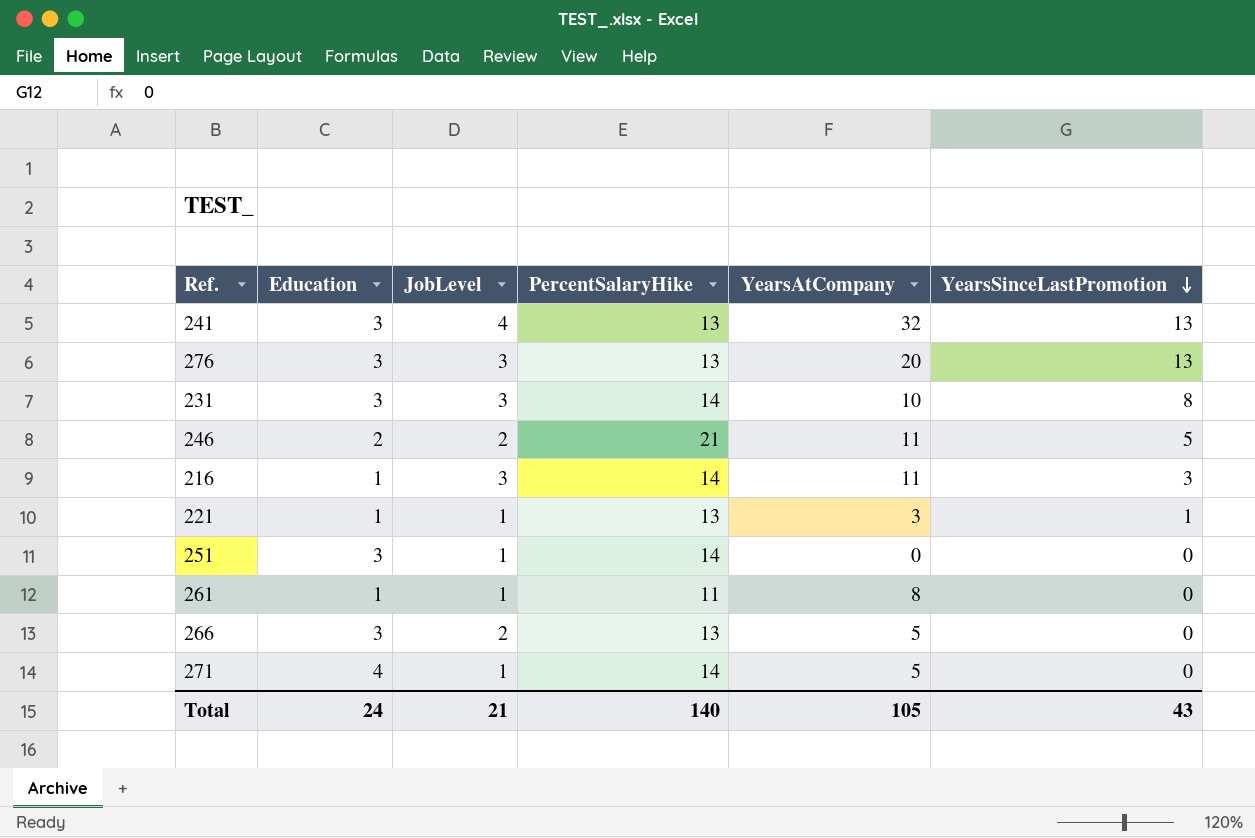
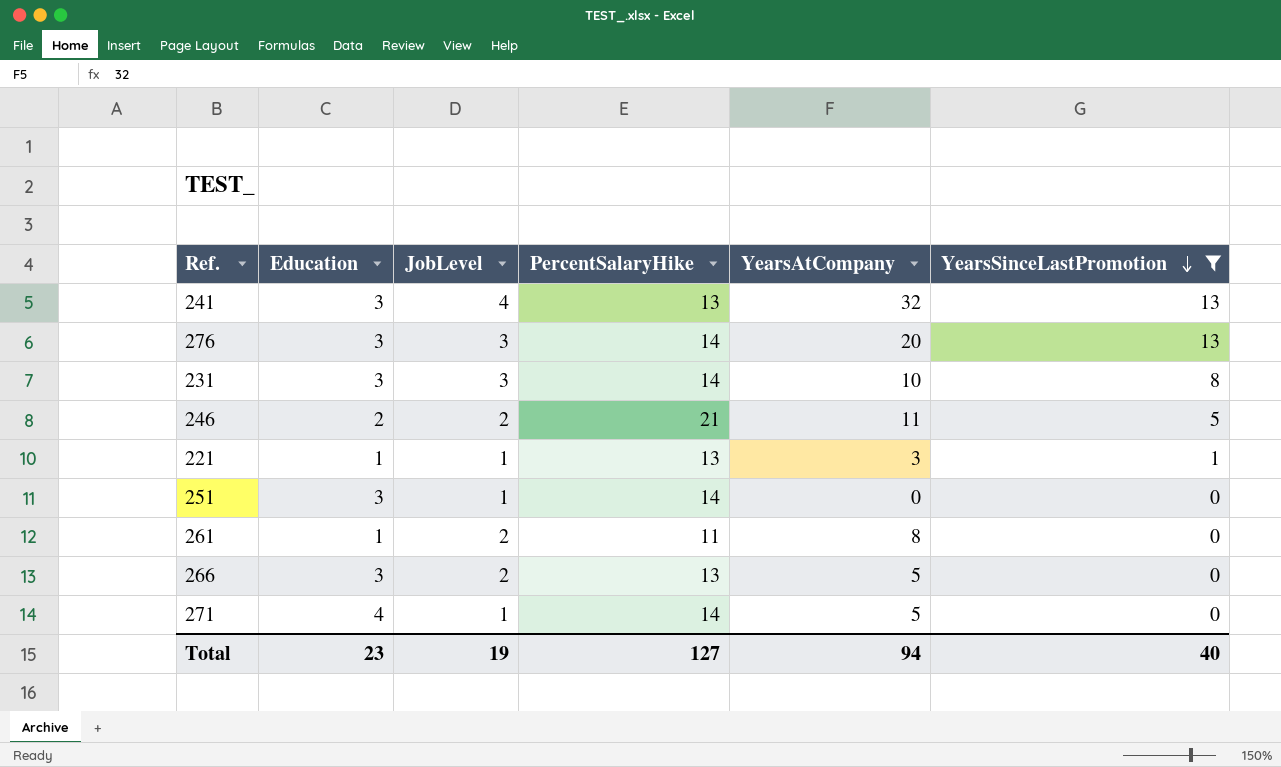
filter: none -> YearsSinceLastPromotion != 3
276 | PercentSalaryHike: 13 -> 14
261 | JobLevel: 1 -> 2
Total | Education: 24 -> 23
Total | JobLevel: 21 -> 19
Total | PercentSalaryHike: 140 -> 127
Total | YearsAtCompany: 105 -> 94
Total | YearsSinceLastPromotion: 43 -> 40

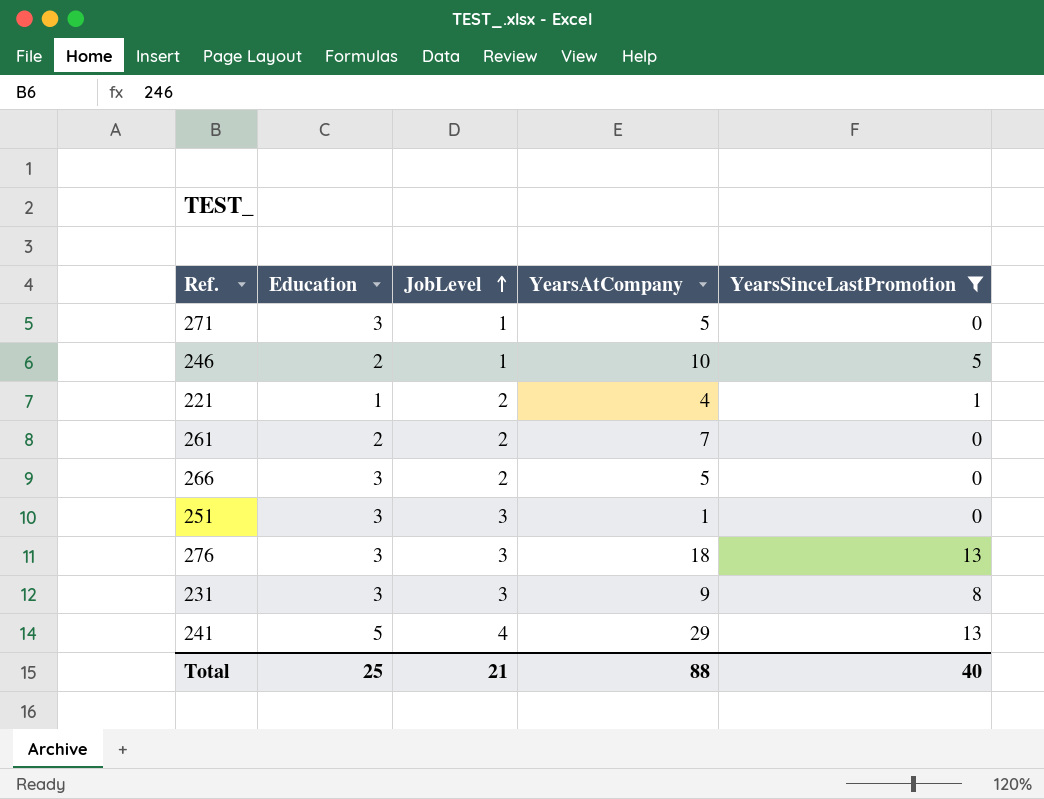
row order: YearsSinceLastPromotion descending -> JobLevel ascending
column PercentSalaryHike | position: 4 -> none
271 | Education: 4 -> 3
246 | JobLevel: 2 -> 1
246 | YearsAtCompany: 11 -> 10
221 | JobLevel: 1 -> 2
221 | YearsAtCompany: 3 -> 4
261 | Education: 1 -> 2
261 | YearsAtCompany: 8 -> 7
251 | JobLevel: 1 -> 3
251 | YearsAtCompany: 0 -> 1
276 | YearsAtCompany: 20 -> 18
231 | YearsAtCompany: 10 -> 9
241 | Education: 3 -> 5
241 | YearsAtCompany: 32 -> 29
Total | Education: 23 -> 25
Total | JobLevel: 19 -> 21
Total | YearsAtCompany: 94 -> 88

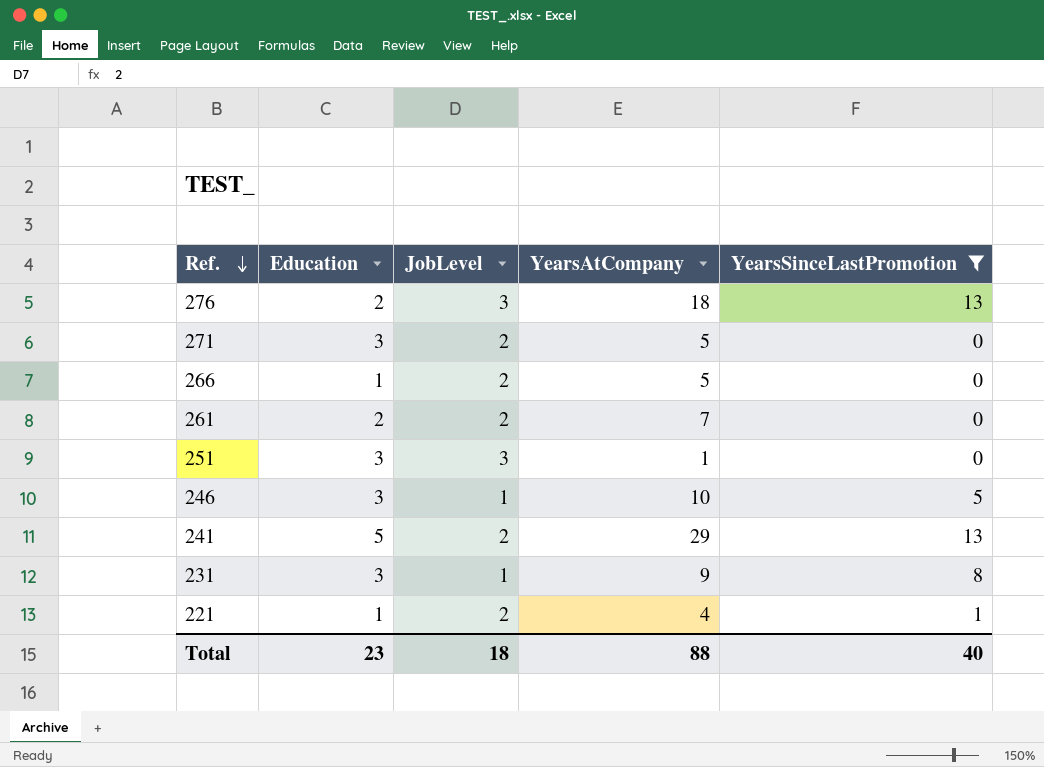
row order: JobLevel ascending -> Ref. descending
276 | Education: 3 -> 2
271 | JobLevel: 1 -> 2
266 | Education: 3 -> 1
246 | Education: 2 -> 3
241 | JobLevel: 4 -> 2
231 | JobLevel: 3 -> 1
Total | Education: 25 -> 23
Total | JobLevel: 21 -> 18

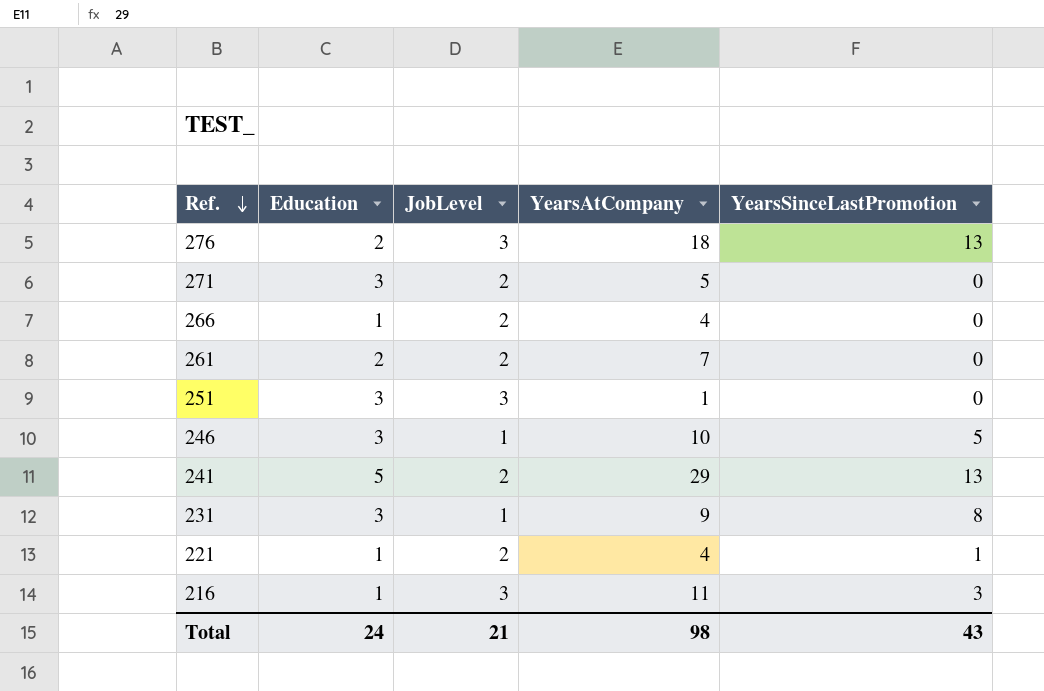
filter: YearsSinceLastPromotion != 3 -> none
266 | YearsAtCompany: 5 -> 4
Total | Education: 23 -> 24
Total | JobLevel: 18 -> 21
Total | YearsAtCompany: 88 -> 98
Total | YearsSinceLastPromotion: 40 -> 43

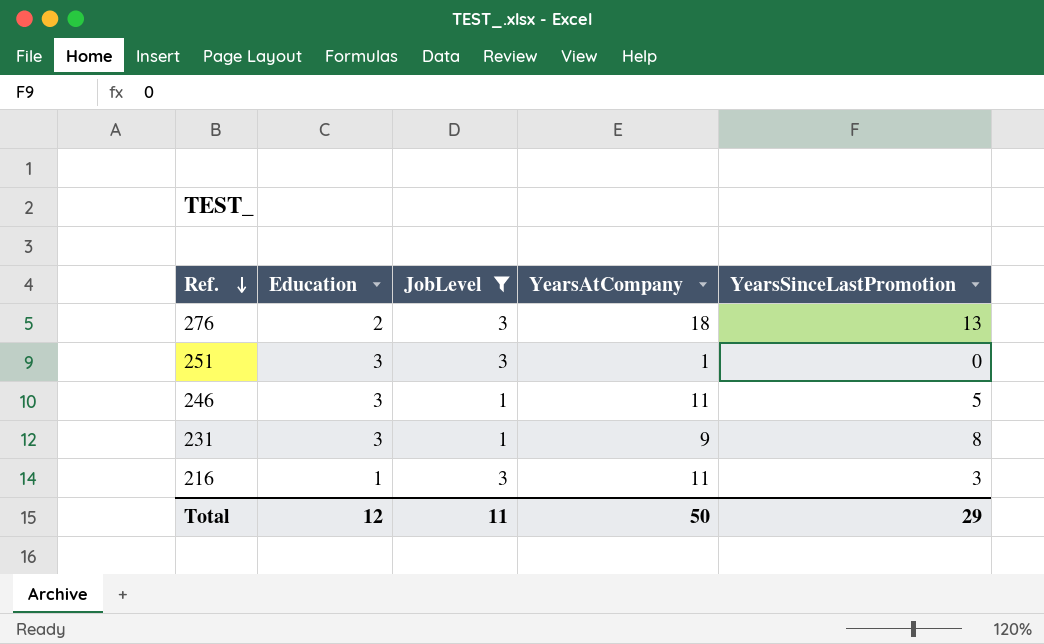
filter: none -> JobLevel != 2
246 | YearsAtCompany: 10 -> 11
Total | Education: 24 -> 12
Total | JobLevel: 21 -> 11
Total | YearsAtCompany: 98 -> 50
Total | YearsSinceLastPromotion: 43 -> 29

